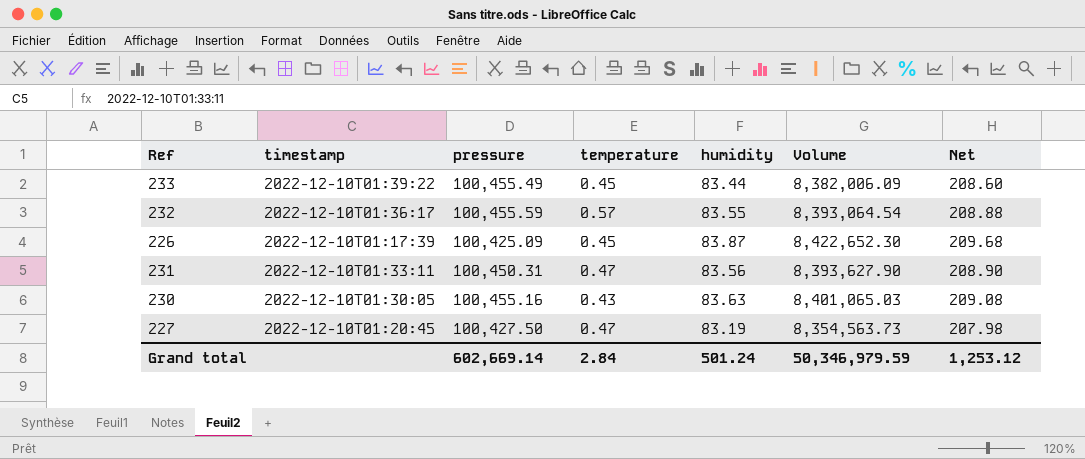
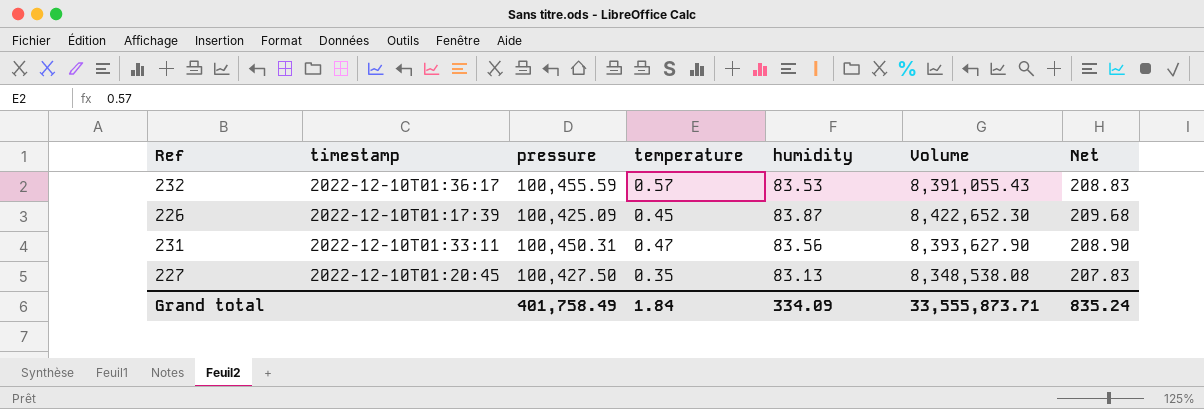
row 233: 2022-12-10T01:39:22 | 100,455.49 | 0.45 | 83.44 | 8,382,006.09 | 208.60 -> none
row 230: 2022-12-10T01:30:05 | 100,455.16 | 0.43 | 83.63 | 8,401,065.03 | 209.08 -> none
232 | humidity: 83.55 -> 83.53
232 | Volume: 8,393,064.54 -> 8,391,055.43
232 | Net: 208.88 -> 208.83
227 | temperature: 0.47 -> 0.35
227 | humidity: 83.19 -> 83.13
227 | Volume: 8,354,563.73 -> 8,348,538.08
227 | Net: 207.98 -> 207.83
Grand total | pressure: 602,669.14 -> 401,758.49
Grand total | temperature: 2.84 -> 1.84
Grand total | humidity: 501.24 -> 334.09
Grand total | Volume: 50,346,979.59 -> 33,555,873.71
Grand total | Net: 1,253.12 -> 835.24

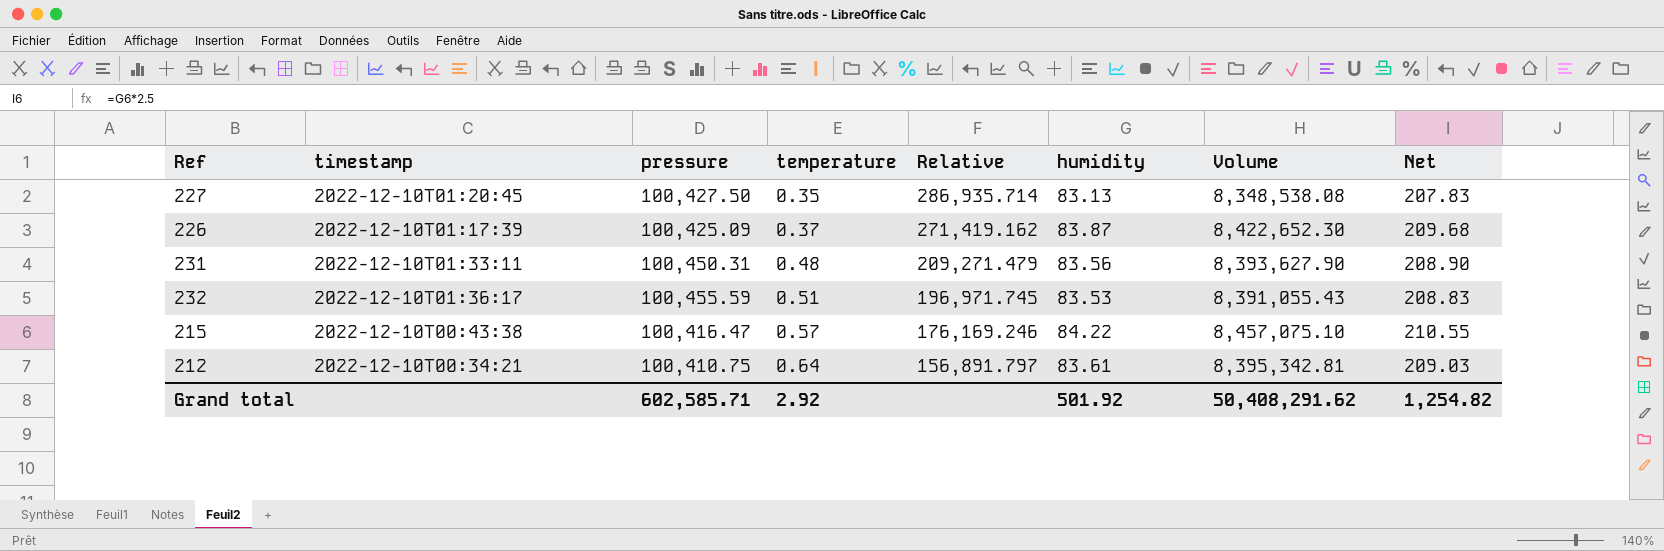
row order: none -> temperature ascending
column Relative | formula: none -> [pressure] / [temperature]
226 | temperature: 0.45 -> 0.37
231 | temperature: 0.47 -> 0.48
232 | temperature: 0.57 -> 0.51
row 215: none -> 2022-12-10T00:43:38 | 100,416.47 | 0.57 | 176,169.246 | 84.22 | 8,457,075.10 | 210.55
row 212: none -> 2022-12-10T00:34:21 | 100,410.75 | 0.64 | 156,891.797 | 83.61 | 8,395,342.81 | 209.03
Grand total | pressure: 401,758.49 -> 602,585.71
Grand total | temperature: 1.84 -> 2.92
Grand total | humidity: 334.09 -> 501.92
Grand total | Volume: 33,555,873.71 -> 50,408,291.62
Grand total | Net: 835.24 -> 1,254.82

